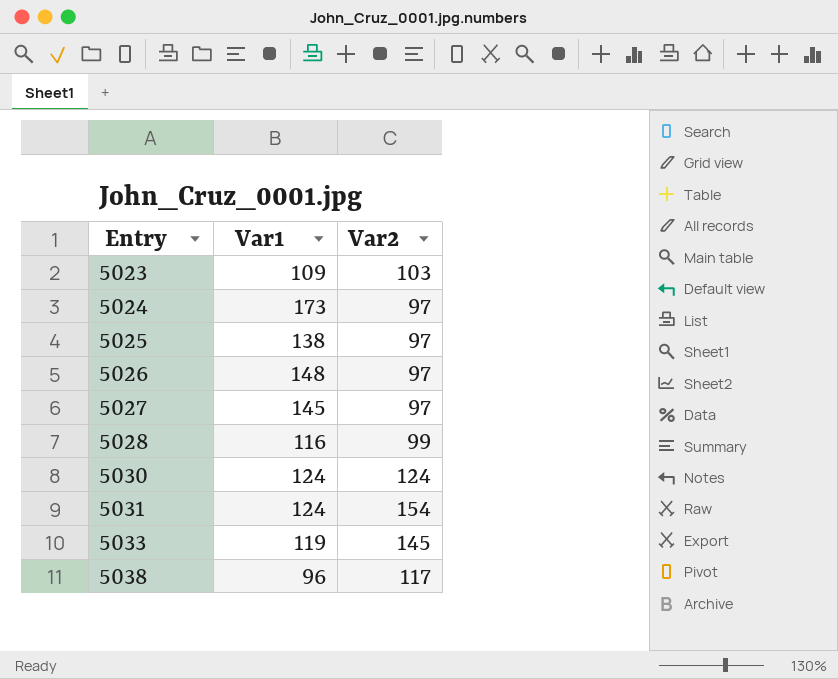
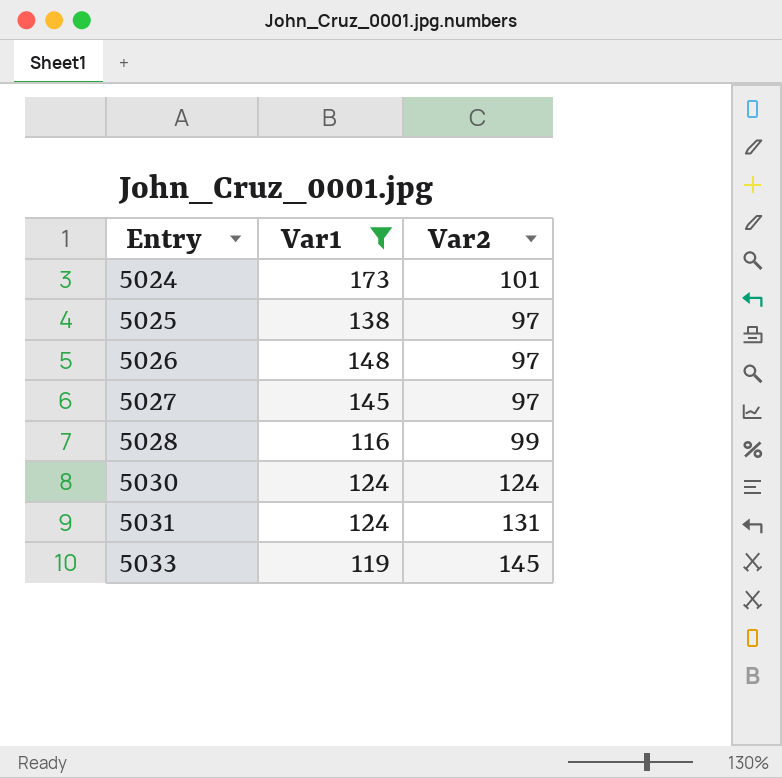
filter: none -> Var1 >= 116
5024 | Var2: 97 -> 101
5031 | Var2: 154 -> 131

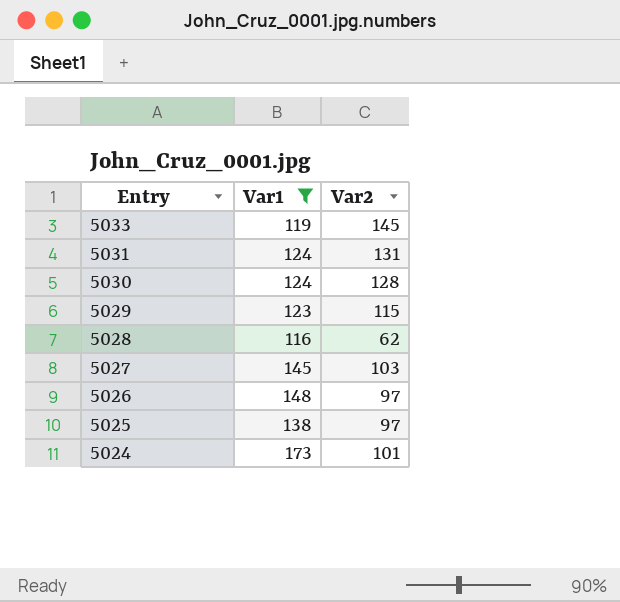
row order: Entry ascending -> Entry descending
5030 | Var2: 124 -> 128
row 5029: none -> 123 | 115
5028 | Var2: 99 -> 62
5027 | Var2: 97 -> 103

